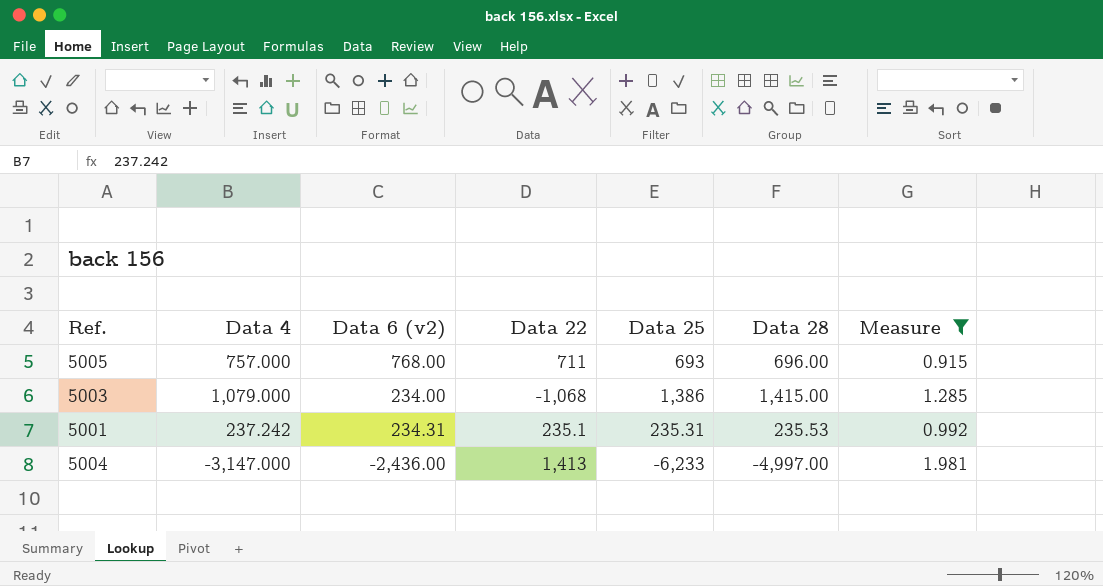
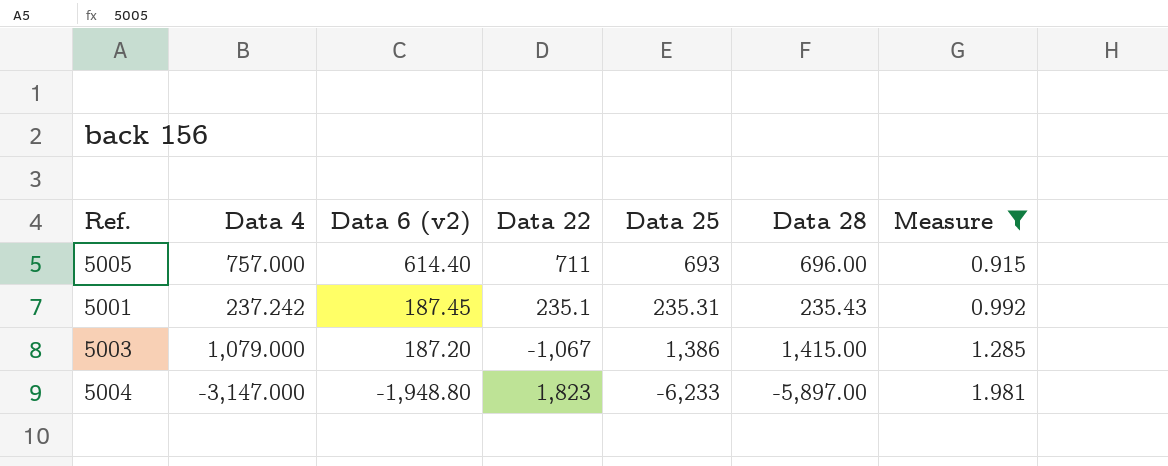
row order: none -> Data 6 (v2) descending
5005 | Data 6 (v2): 768.00 -> 614.40
5001 | Data 6 (v2): 234.31 -> 187.45
5001 | Data 28: 235.53 -> 235.43
5003 | Data 6 (v2): 234.00 -> 187.20
5003 | Data 22: -1,068 -> -1,067
5004 | Data 6 (v2): -2,436.00 -> -1,948.80
5004 | Data 22: 1,413 -> 1,823
5004 | Data 28: -4,997.00 -> -5,897.00

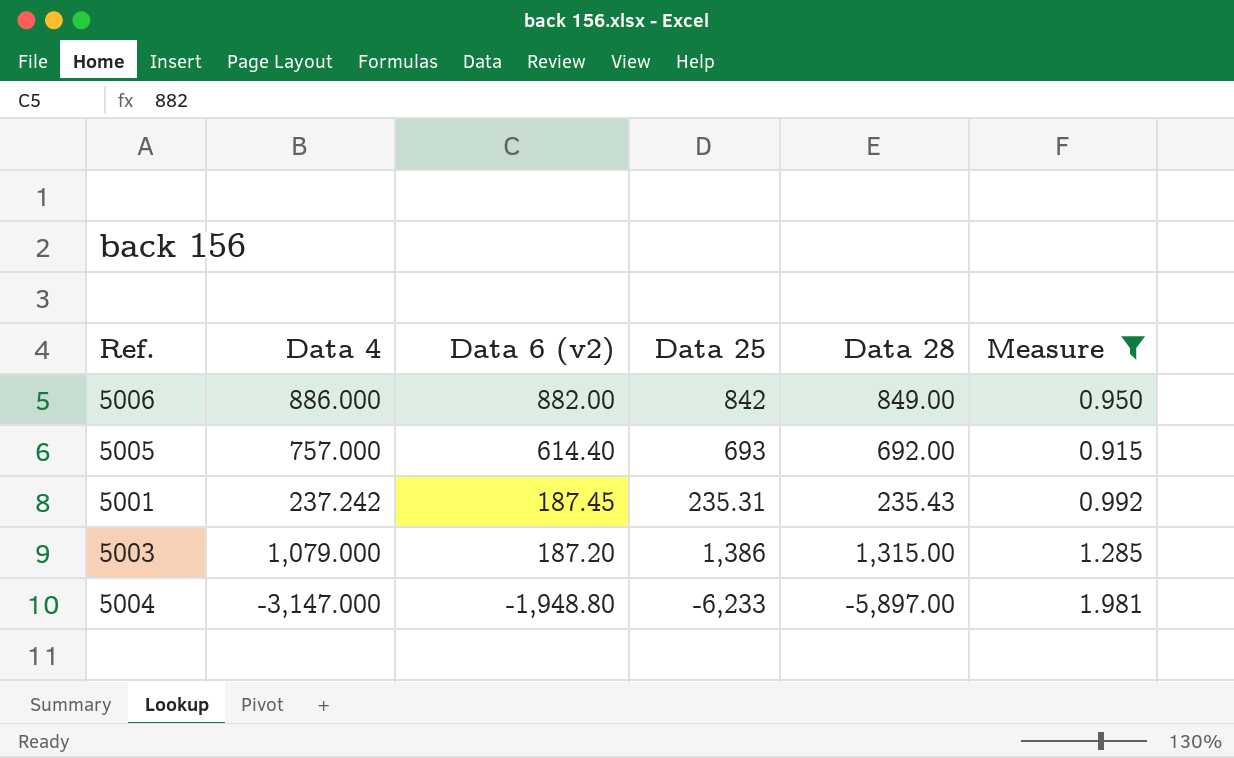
column Data 22 | position: 4 -> none
row 5006: none -> 886.000 | 882.00 | 842 | 849.00 | 0.950
5005 | Data 28: 696.00 -> 692.00
5003 | Data 28: 1,415.00 -> 1,315.00

